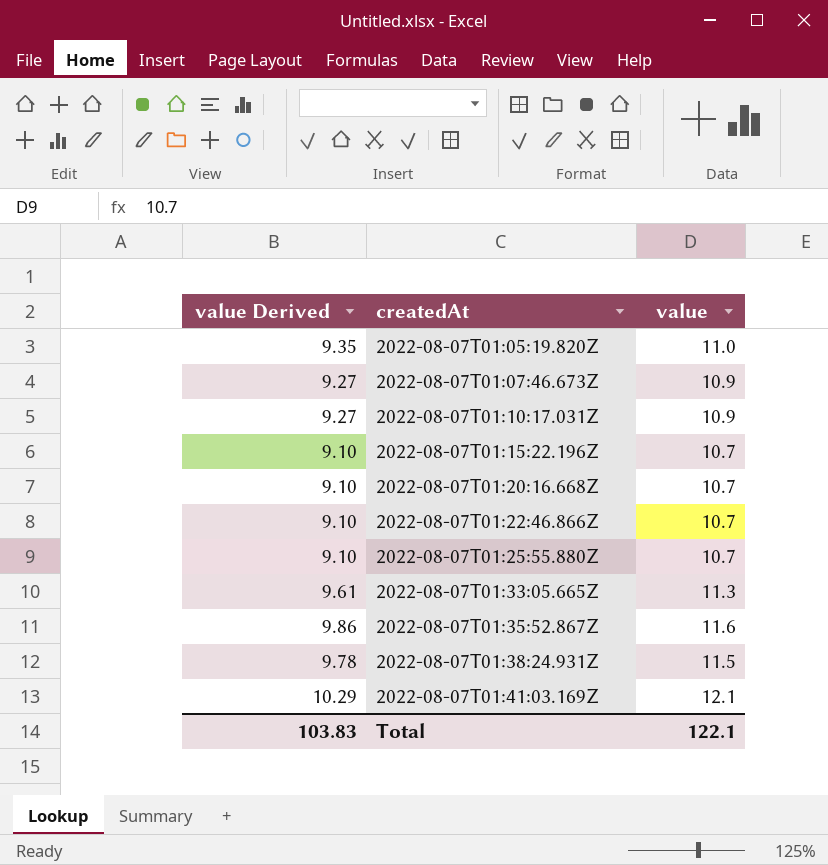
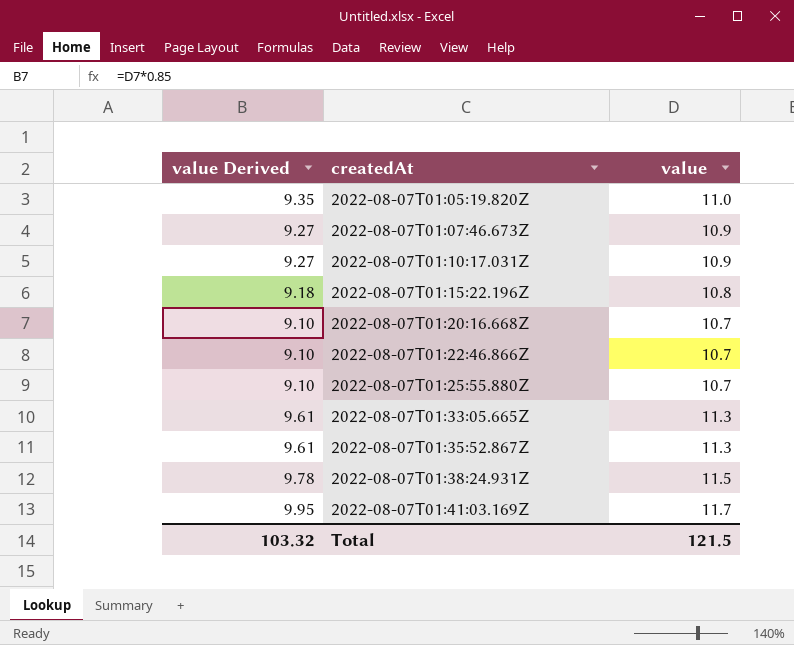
2022-08-07T01:15:22.196Z | value Derived: 9.10 -> 9.18
2022-08-07T01:15:22.196Z | value: 10.7 -> 10.8
2022-08-07T01:35:52.867Z | value Derived: 9.86 -> 9.61
2022-08-07T01:35:52.867Z | value: 11.6 -> 11.3
2022-08-07T01:41:03.169Z | value Derived: 10.29 -> 9.95
2022-08-07T01:41:03.169Z | value: 12.1 -> 11.7
Total | value Derived: 103.83 -> 103.32
Total | value: 122.1 -> 121.5

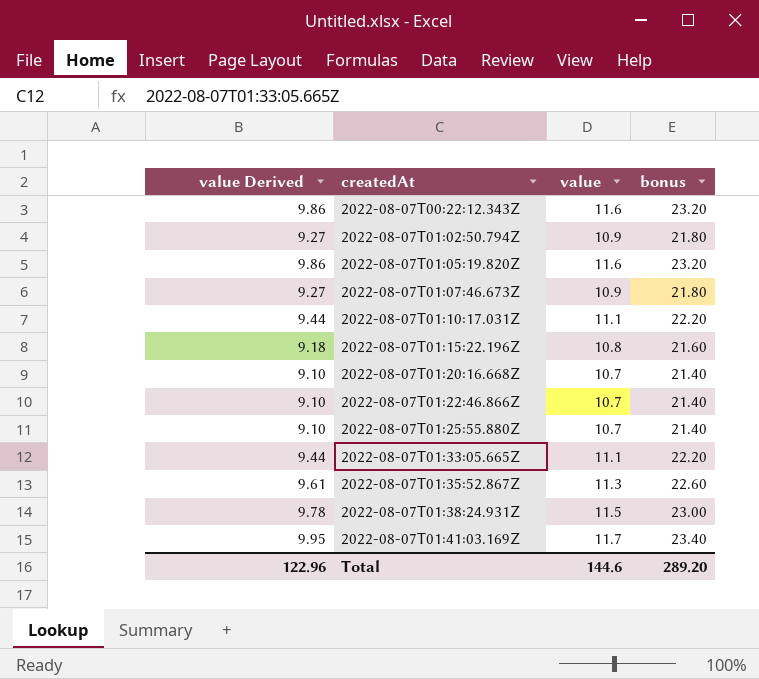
column bonus | formula: none -> [value] * 2
row 2022-08-07T00:22:12.343Z: none -> 9.86 | 11.6 | 23.20
row 2022-08-07T01:02:50.794Z: none -> 9.27 | 10.9 | 21.80
2022-08-07T01:05:19.820Z | value Derived: 9.35 -> 9.86
2022-08-07T01:05:19.820Z | value: 11.0 -> 11.6
2022-08-07T01:10:17.031Z | value Derived: 9.27 -> 9.44
2022-08-07T01:10:17.031Z | value: 10.9 -> 11.1
2022-08-07T01:33:05.665Z | value Derived: 9.61 -> 9.44
2022-08-07T01:33:05.665Z | value: 11.3 -> 11.1
Total | value Derived: 103.32 -> 122.96
Total | value: 121.5 -> 144.6

